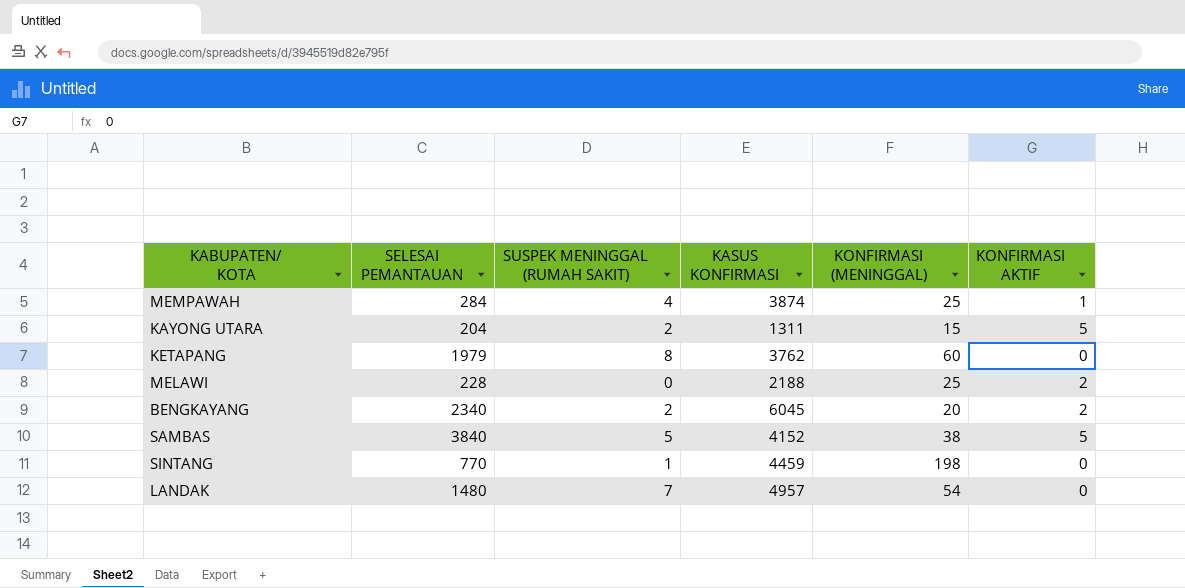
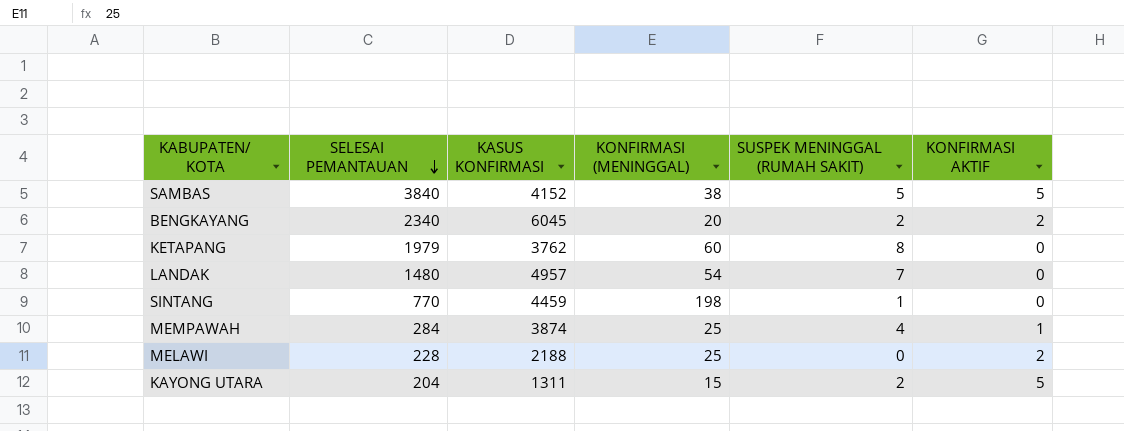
row order: none -> SELESAI PEMANTAUAN descending
column SUSPEK MENINGGAL (RUMAH SAKIT) | position: 3 -> 5

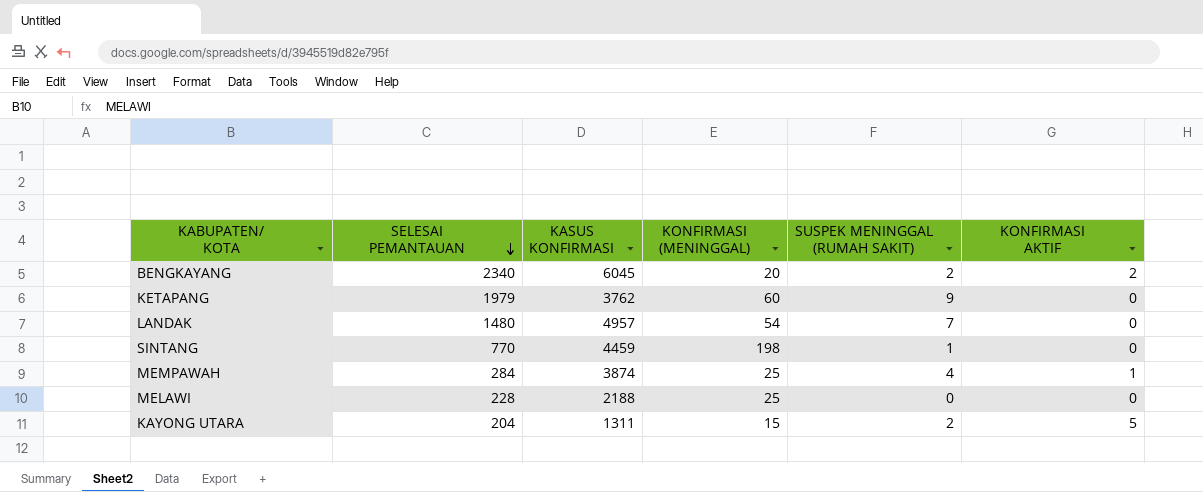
row SAMBAS: 3840 | 4152 | 38 | 5 | 5 -> none
KETAPANG | SUSPEK MENINGGAL (RUMAH SAKIT): 8 -> 9
MELAWI | KONFIRMASI AKTIF: 2 -> 0

